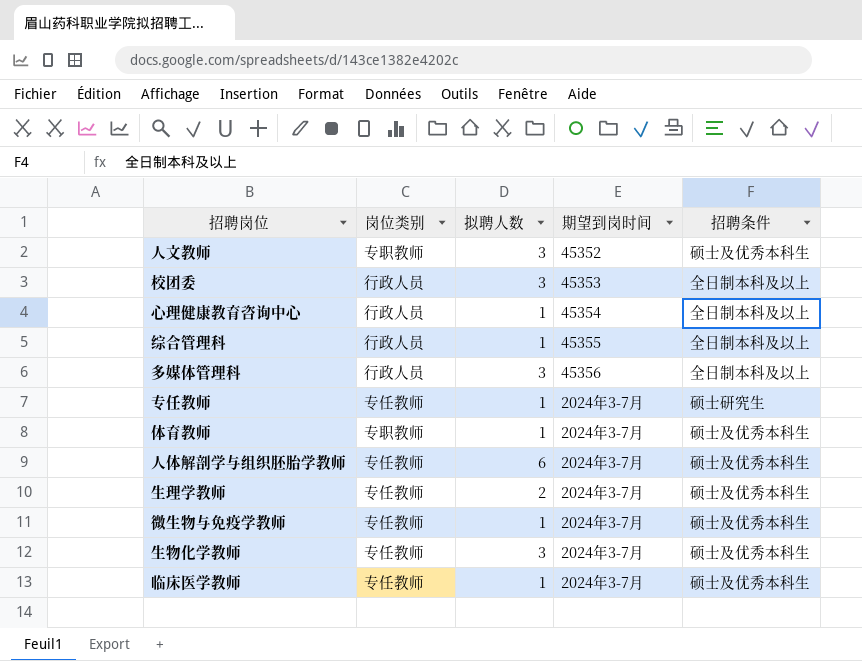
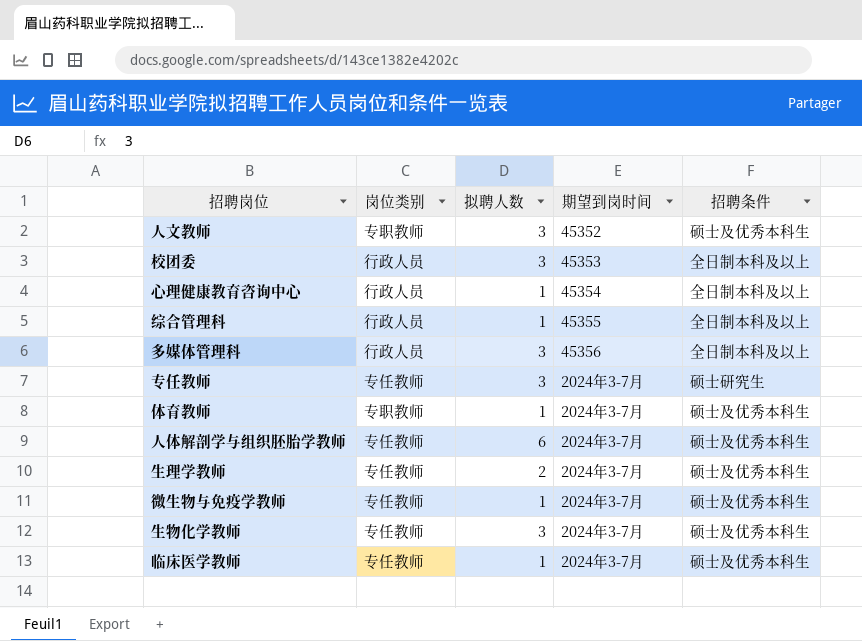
专任教师 | 拟聘人数: 1 -> 3

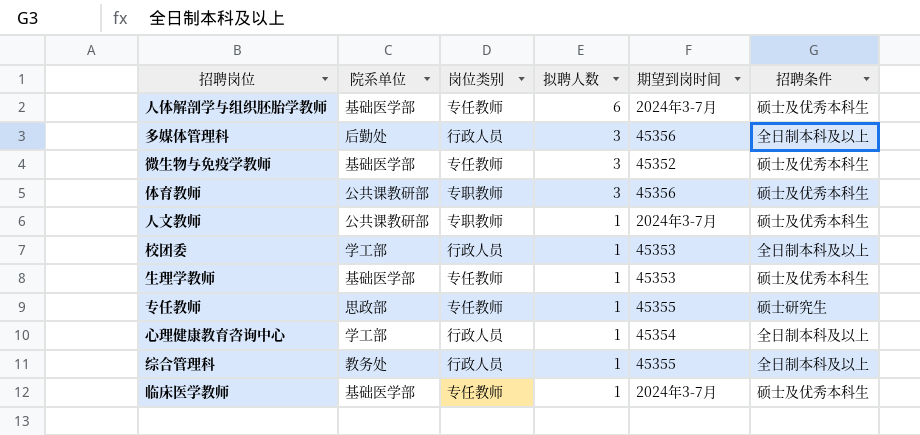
row order: none -> 拟聘人数 descending
column 院系单位 | position: none -> 2
row 生物化学教师: 专任教师 | 3 | 2024年3-7月 | 硕士及优秀本科生 -> none
微生物与免疫学教师 | 拟聘人数: 1 -> 3
微生物与免疫学教师 | 期望到岗时间: 2024年3-7月 -> 45352
体育教师 | 拟聘人数: 1 -> 3
体育教师 | 期望到岗时间: 2024年3-7月 -> 45356
人文教师 | 拟聘人数: 3 -> 1
人文教师 | 期望到岗时间: 45352 -> 2024年3-7月
校团委 | 拟聘人数: 3 -> 1
生理学教师 | 拟聘人数: 2 -> 1
生理学教师 | 期望到岗时间: 2024年3-7月 -> 45353
专任教师 | 拟聘人数: 3 -> 1
专任教师 | 期望到岗时间: 2024年3-7月 -> 45355

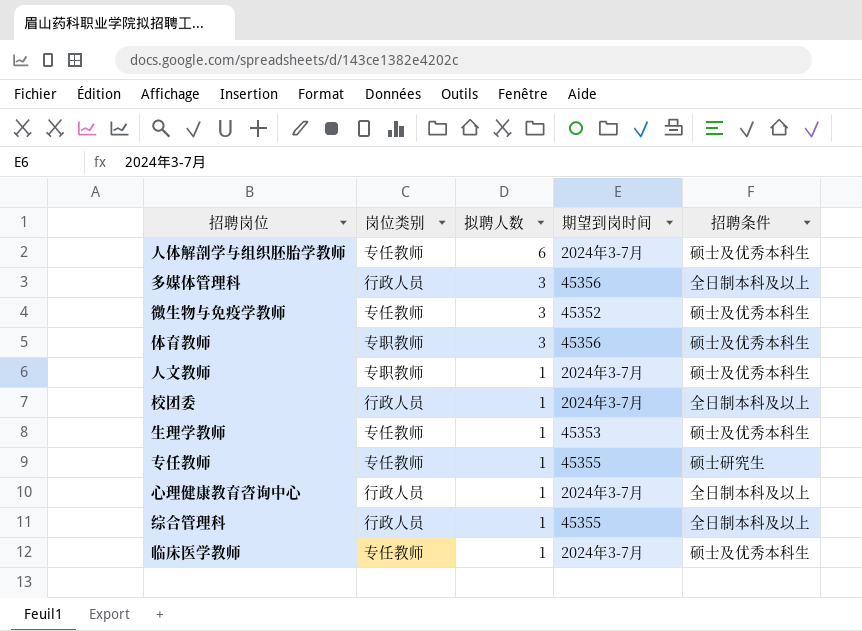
column 院系单位 | position: 2 -> none
校团委 | 期望到岗时间: 45353 -> 2024年3-7月
心理健康教育咨询中心 | 期望到岗时间: 45354 -> 2024年3-7月

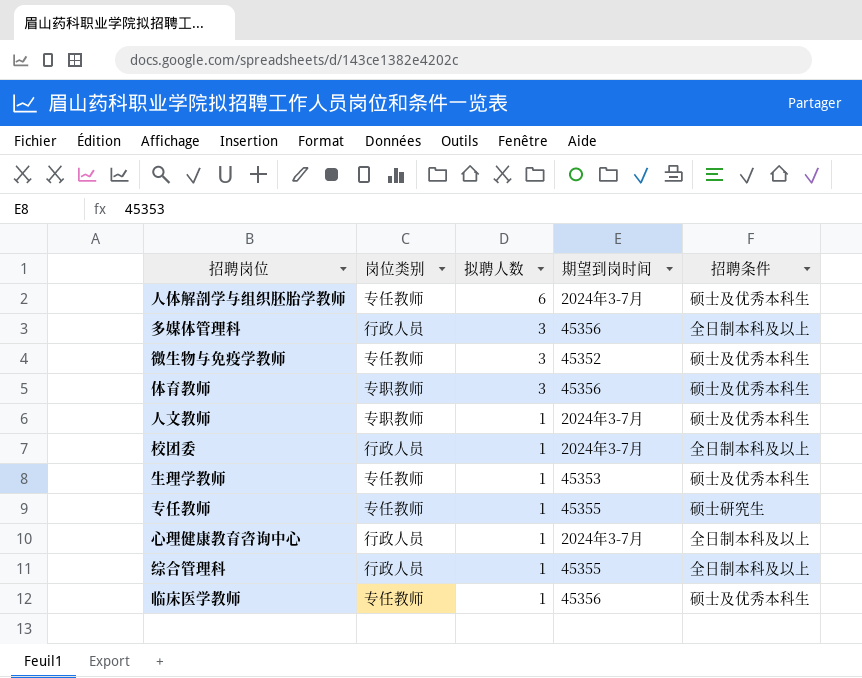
临床医学教师 | 期望到岗时间: 2024年3-7月 -> 45356

